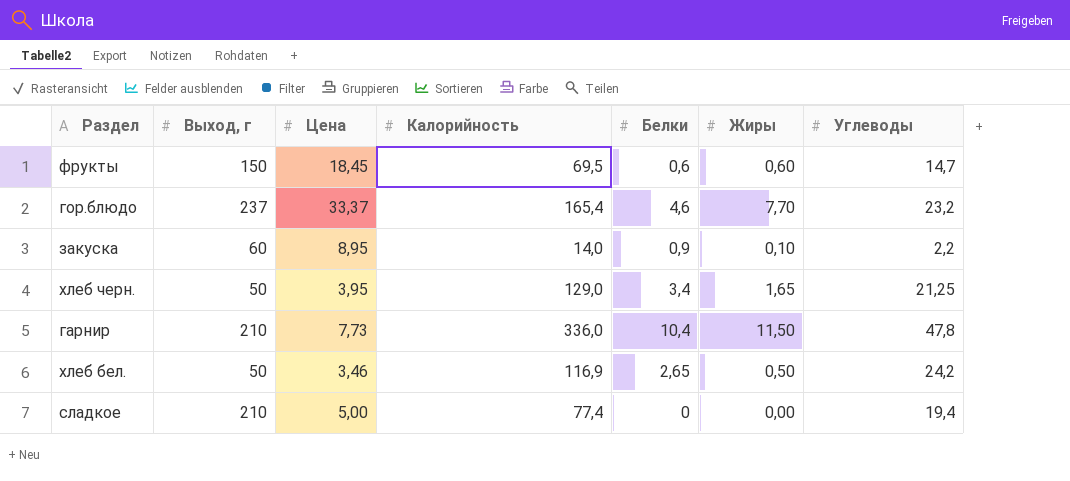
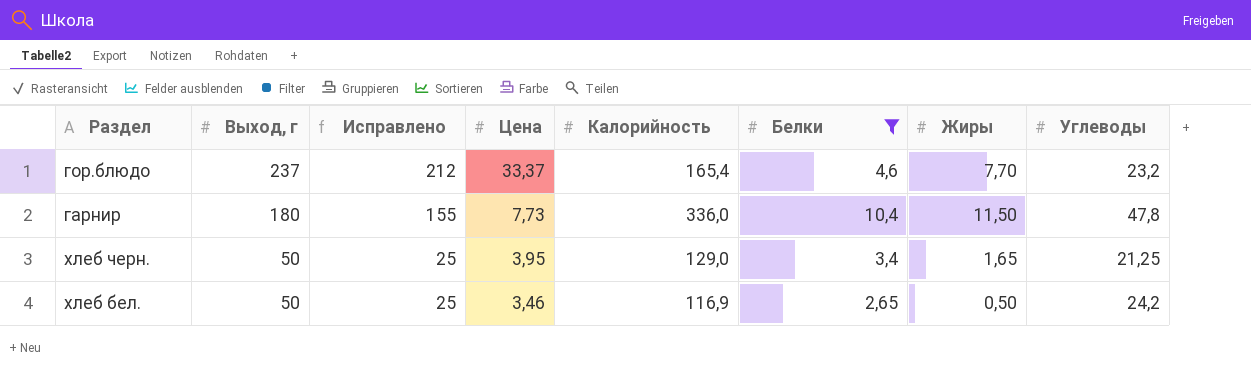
filter: none -> Белки >= 2,65
row order: none -> Выход, г descending
column Исправлено | formula: none -> [Выход, г] - 25
гарнир | Выход, г: 210 -> 180

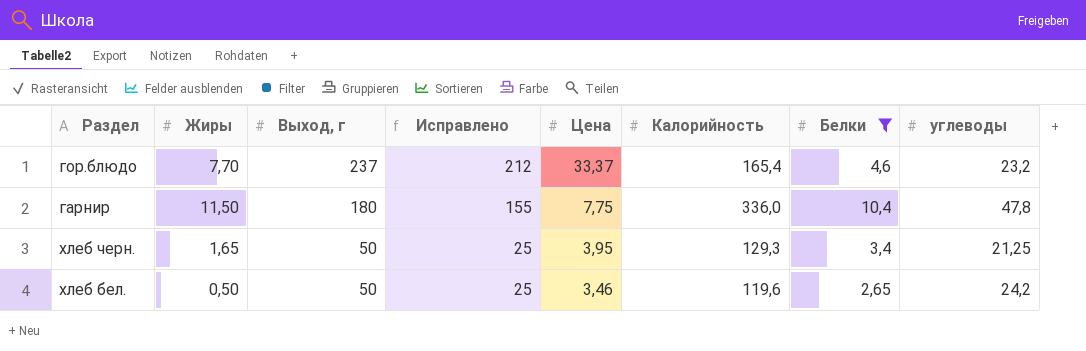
column Жиры | position: 7 -> 2
column name: Углеводы -> углеводы
гарнир | Цена: 7,73 -> 7,75
хлеб черн. | Калорийность: 129,0 -> 129,3
хлеб бел. | Калорийность: 116,9 -> 119,6

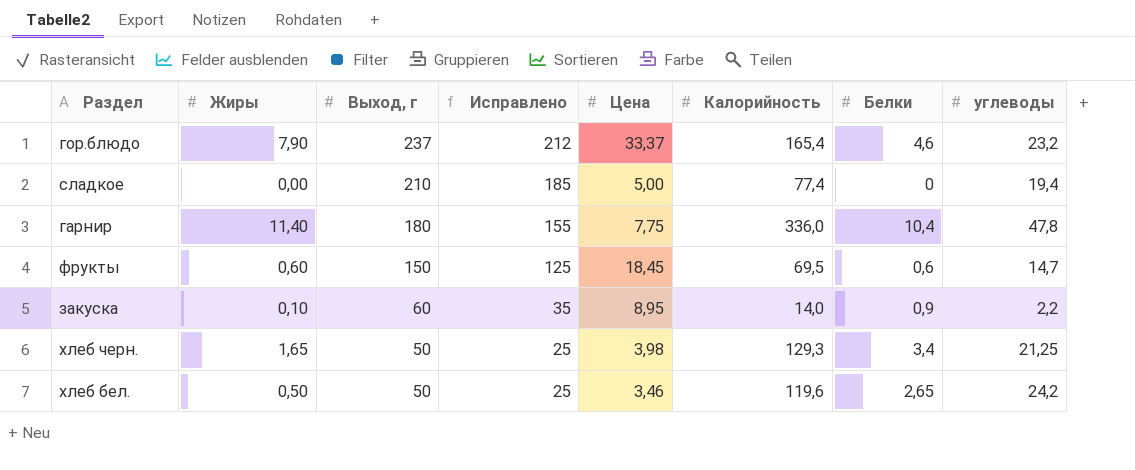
filter: Белки >= 2,65 -> none
гор.блюдо | Жиры: 7,70 -> 7,90
гарнир | Жиры: 11,50 -> 11,40
хлеб черн. | Цена: 3,95 -> 3,98

